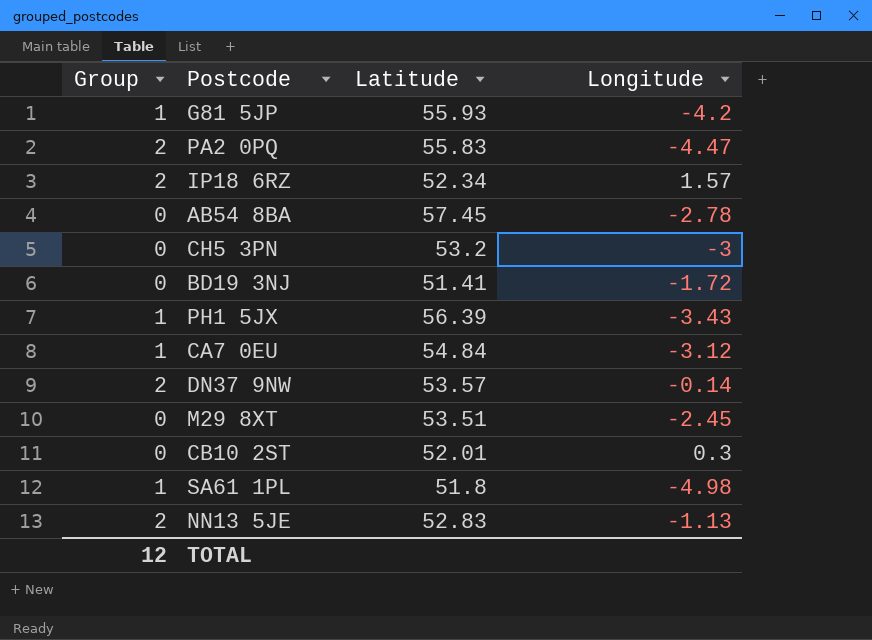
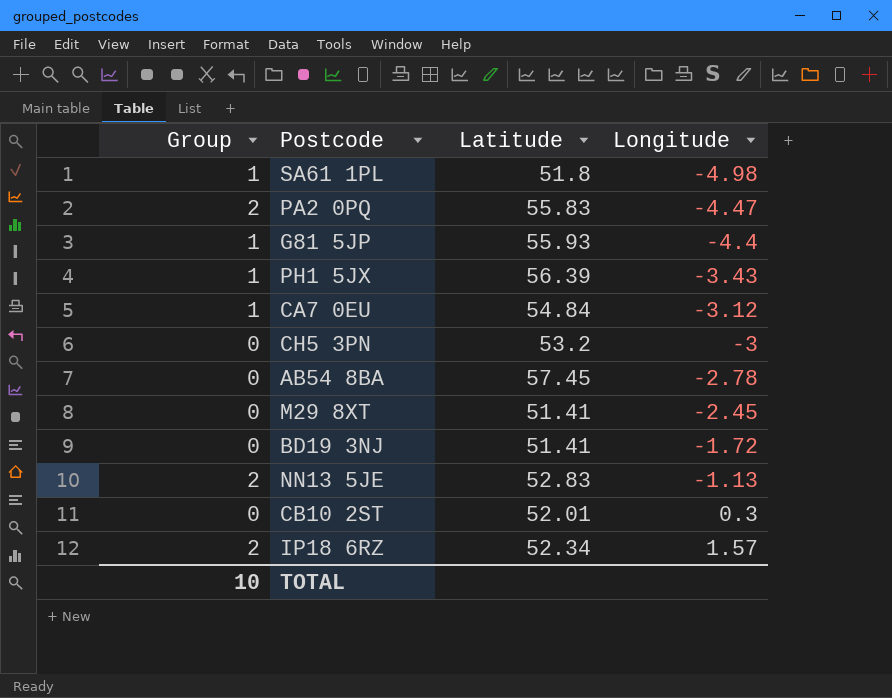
row order: none -> Longitude ascending
row DN37 9NW: 2 | 53.57 | -0.14 -> none
G81 5JP | Longitude: -4.2 -> -4.4
M29 8XT | Latitude: 53.51 -> 51.41
TOTAL | Group: 12 -> 10

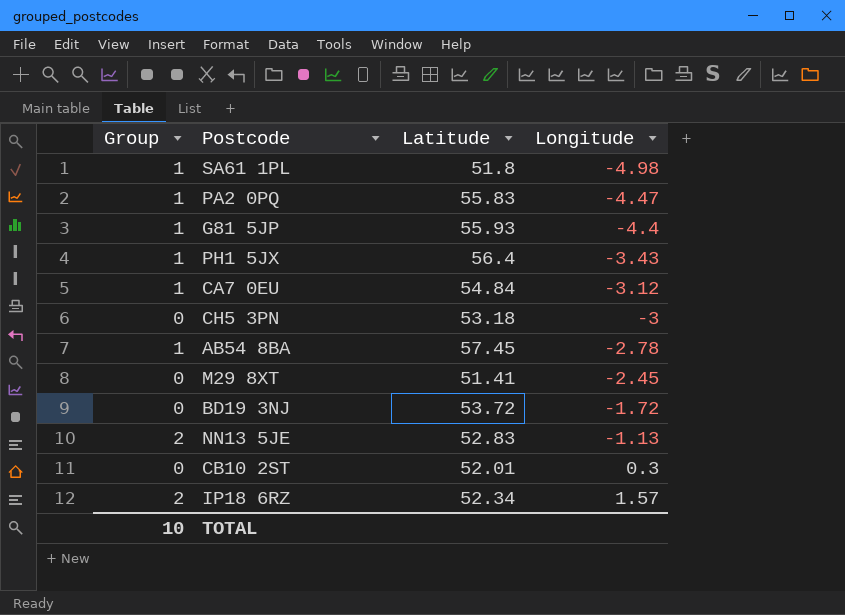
PA2 0PQ | Group: 2 -> 1
PH1 5JX | Latitude: 56.39 -> 56.4
CH5 3PN | Latitude: 53.2 -> 53.18
AB54 8BA | Group: 0 -> 1
BD19 3NJ | Latitude: 51.41 -> 53.72

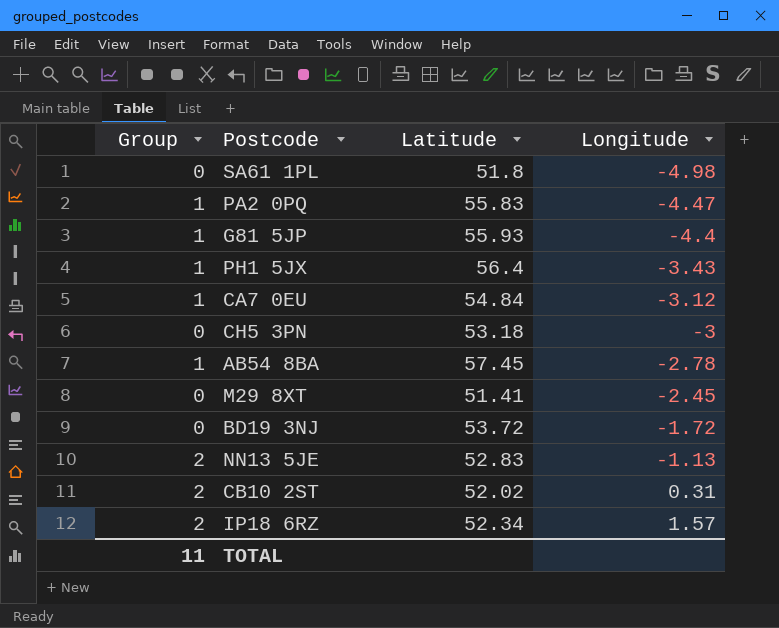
SA61 1PL | Group: 1 -> 0
CB10 2ST | Group: 0 -> 2
CB10 2ST | Latitude: 52.01 -> 52.02
CB10 2ST | Longitude: 0.3 -> 0.31
TOTAL | Group: 10 -> 11

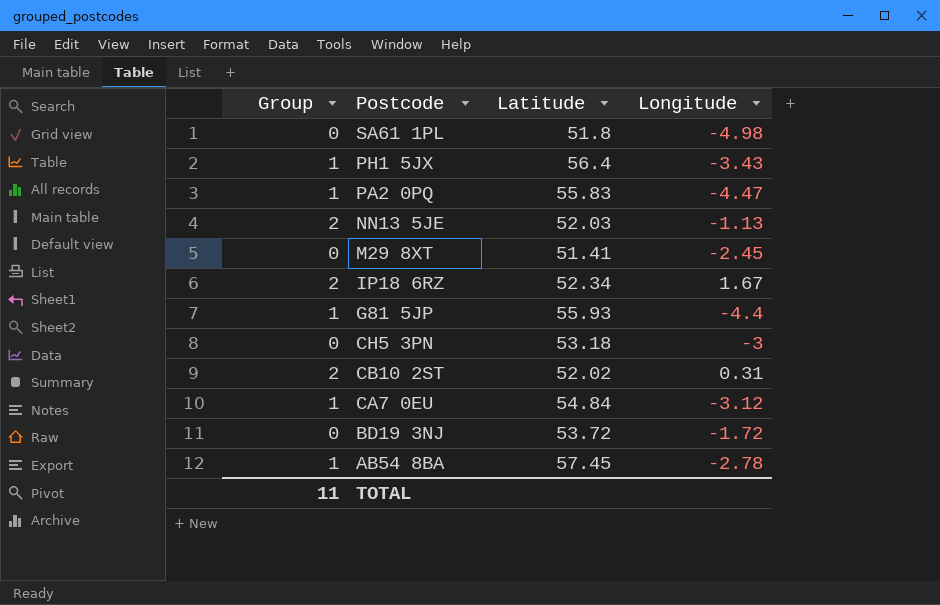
row order: Longitude ascending -> Postcode descending
NN13 5JE | Latitude: 52.83 -> 52.03
IP18 6RZ | Longitude: 1.57 -> 1.67

